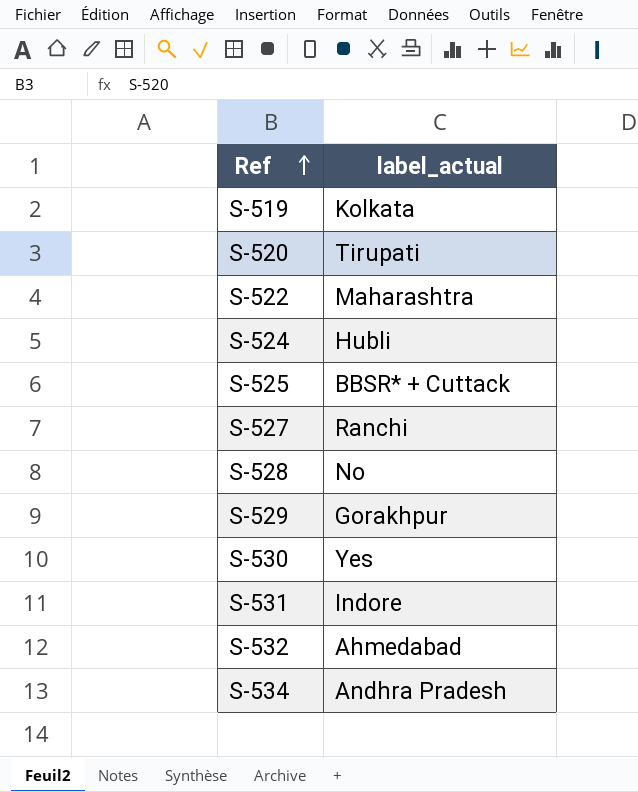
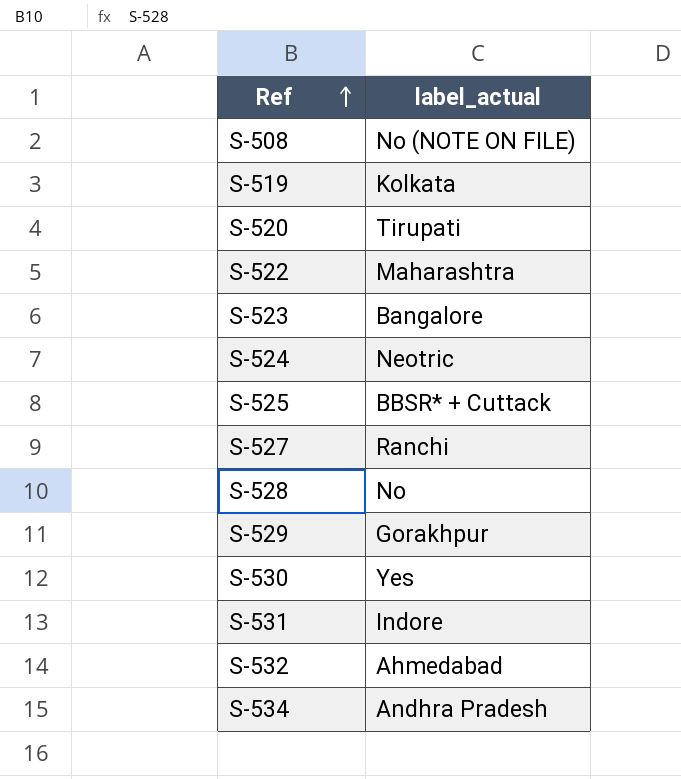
row S-508: none -> No (NOTE ON FILE)
row S-523: none -> Bangalore
S-524 | label_actual: Hubli -> Neotric

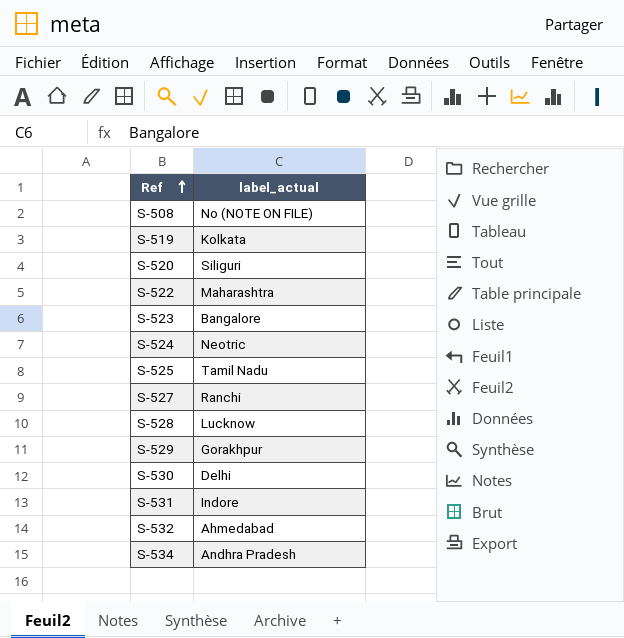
S-520 | label_actual: Tirupati -> Siliguri
S-525 | label_actual: BBSR* + Cuttack -> Tamil Nadu
S-528 | label_actual: No -> Lucknow
S-530 | label_actual: Yes -> Delhi

